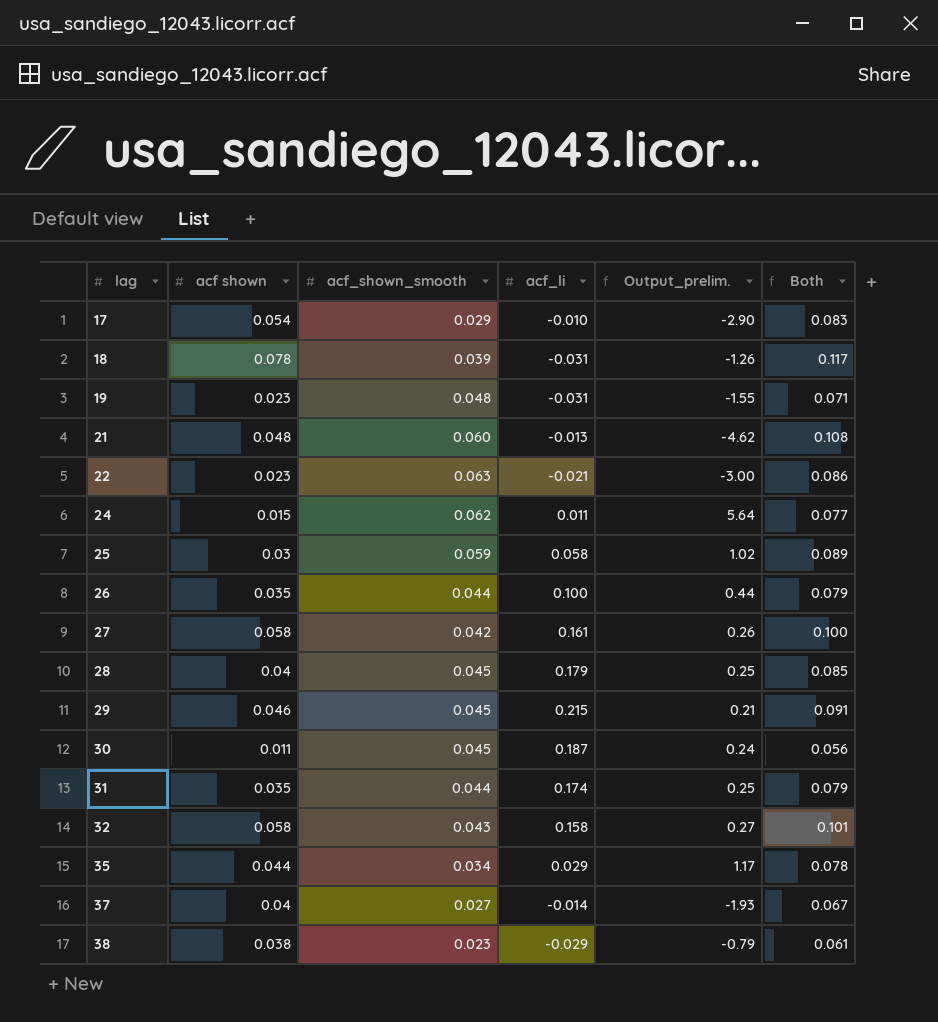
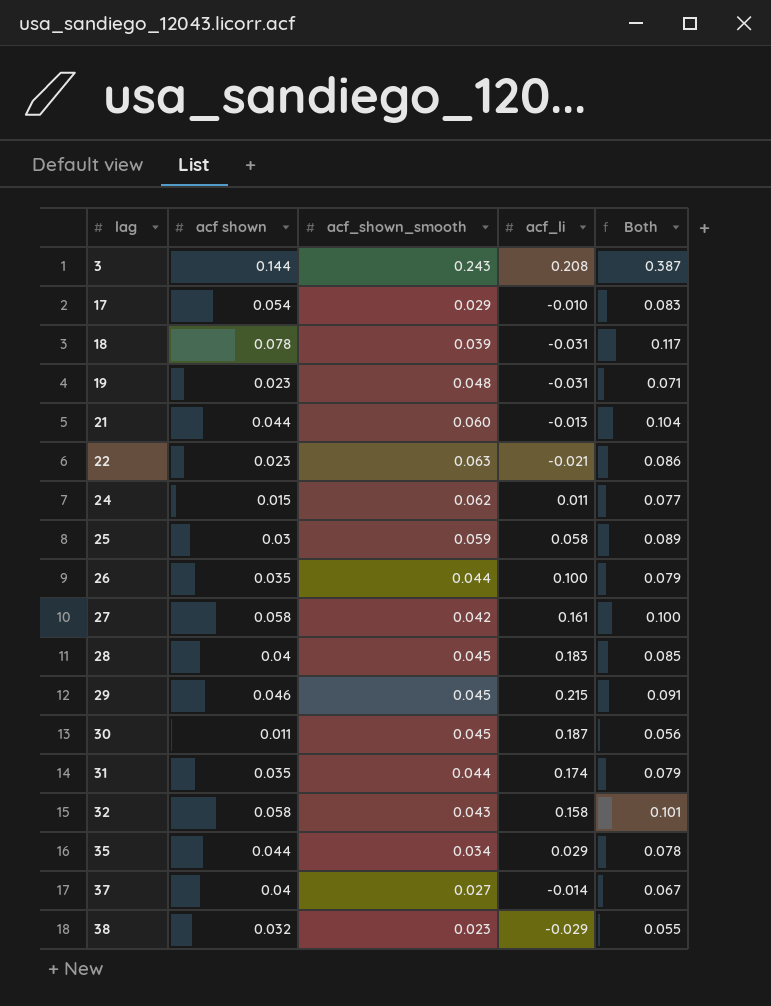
column Output_prelim. | formula: [acf_shown_smooth] / [acf_li] -> none
row 3: none -> 0.144 | 0.243 | 0.208 | 0.387
21 | acf shown: 0.048 -> 0.044
21 | Both: 0.108 -> 0.104
28 | acf_li: 0.179 -> 0.183
38 | acf shown: 0.038 -> 0.032
38 | Both: 0.061 -> 0.055

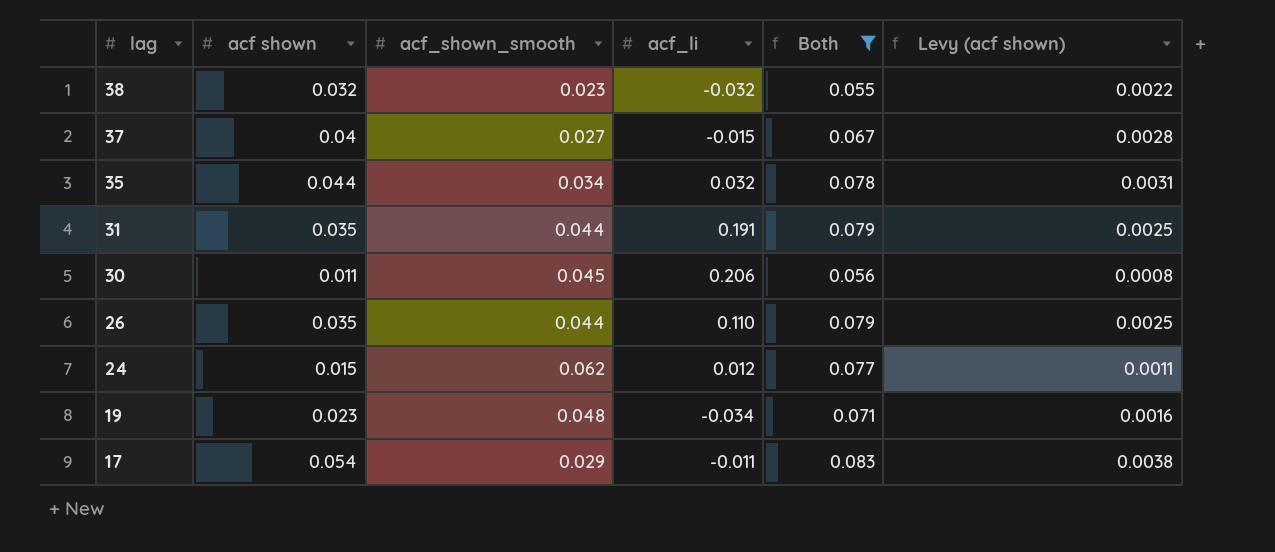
filter: none -> Both <= 0.083
row order: lag ascending -> lag descending
column Levy (acf shown) | formula: none -> [acf shown] * 0.07
38 | acf_li: -0.029 -> -0.032
37 | acf_li: -0.014 -> -0.015
35 | acf_li: 0.029 -> 0.032
31 | acf_li: 0.174 -> 0.191
30 | acf_li: 0.187 -> 0.206
26 | acf_li: 0.100 -> 0.110
24 | acf_li: 0.011 -> 0.012
19 | acf_li: -0.031 -> -0.034
17 | acf_li: -0.010 -> -0.011

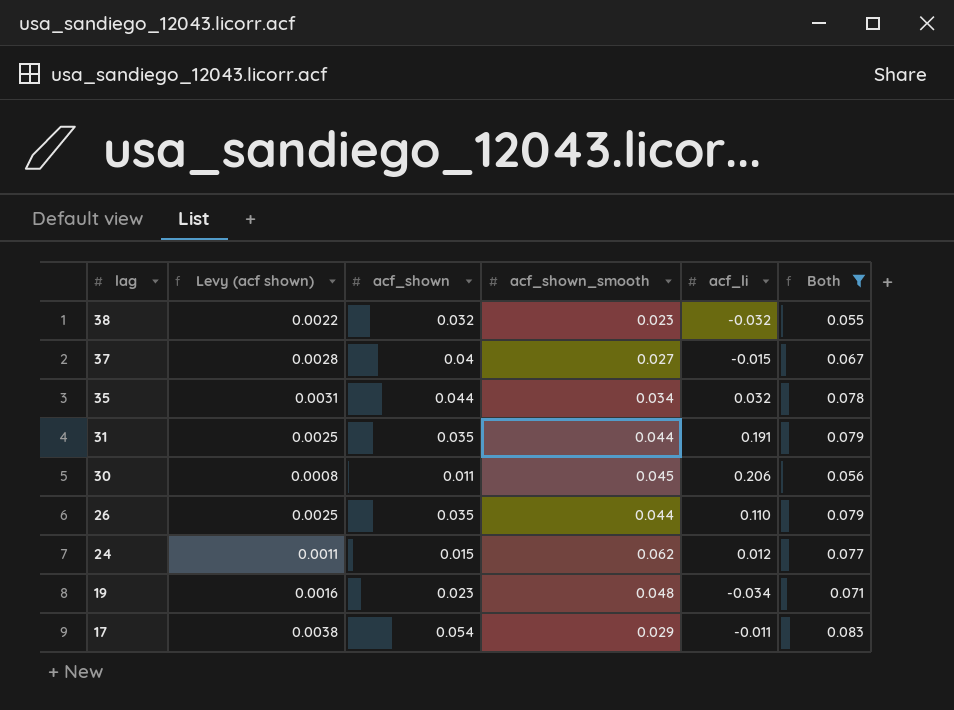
column Levy (acf shown) | position: 6 -> 2
column name: acf shown -> acf_shown

